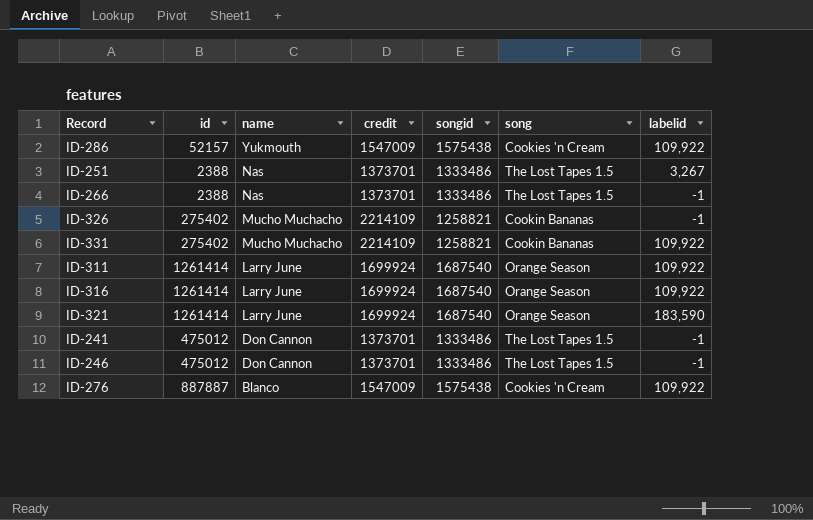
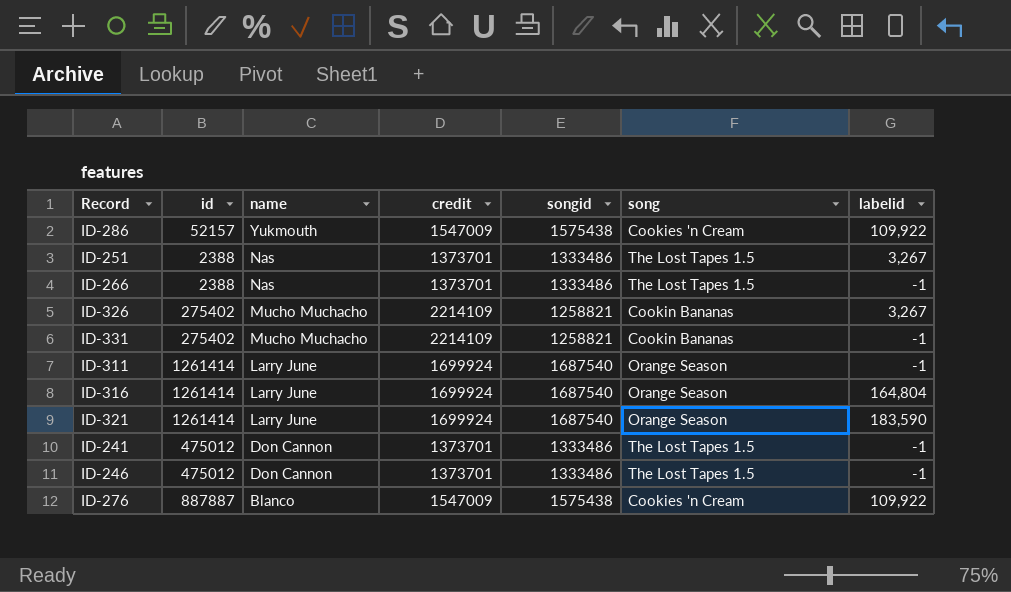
ID-326 | labelid: -1 -> 3,267
ID-331 | labelid: 109,922 -> -1
ID-311 | labelid: 109,922 -> -1
ID-316 | labelid: 109,922 -> 164,804

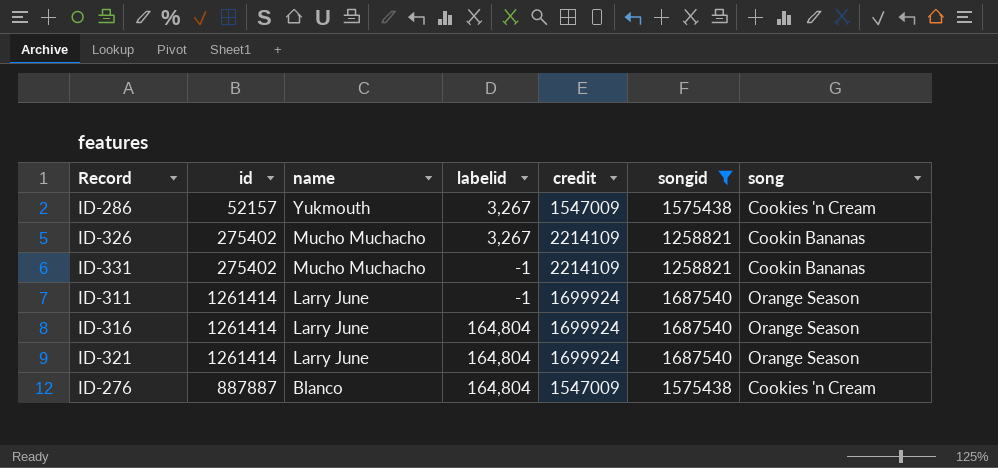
filter: none -> songid != 1333486
column labelid | position: 7 -> 4
ID-286 | labelid: 109,922 -> 3,267
ID-321 | labelid: 183,590 -> 164,804
ID-276 | labelid: 109,922 -> 164,804

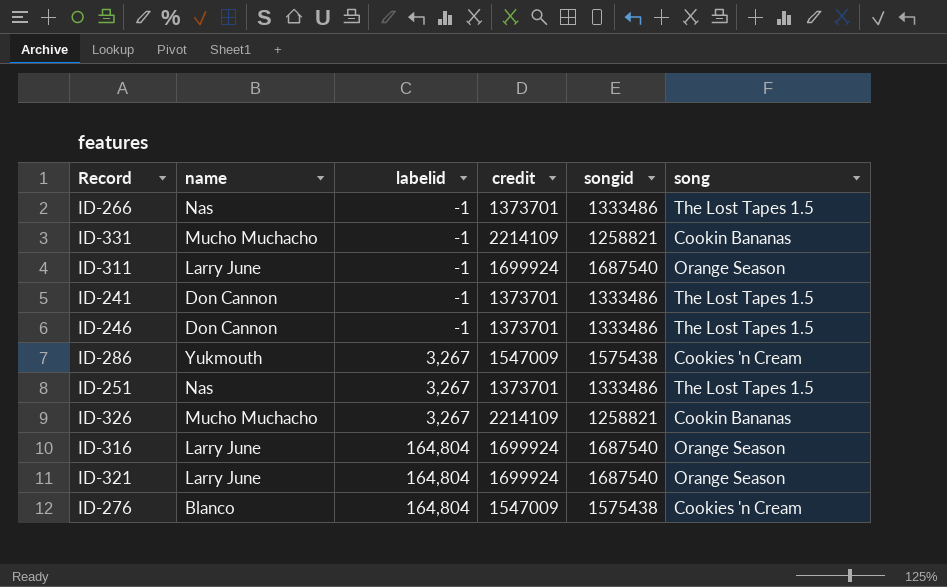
filter: songid != 1333486 -> none
row order: name descending -> labelid ascending
column id | position: 2 -> none

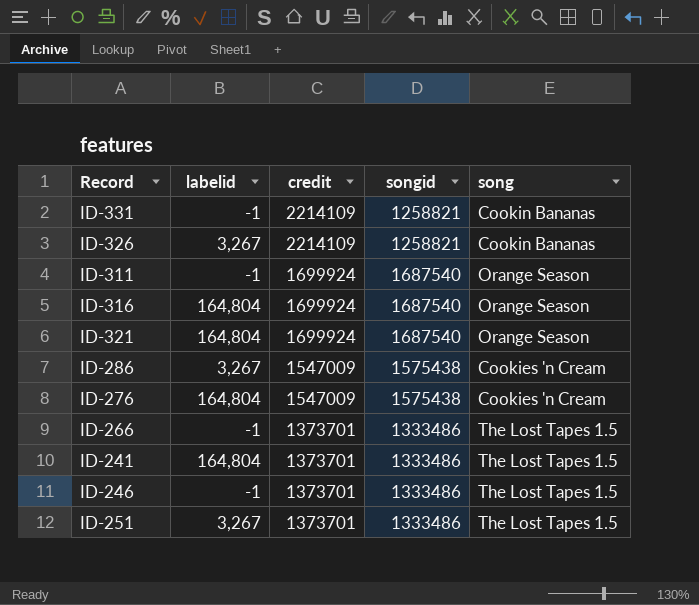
row order: labelid ascending -> credit descending
column name | position: 2 -> none
ID-241 | labelid: -1 -> 164,804

